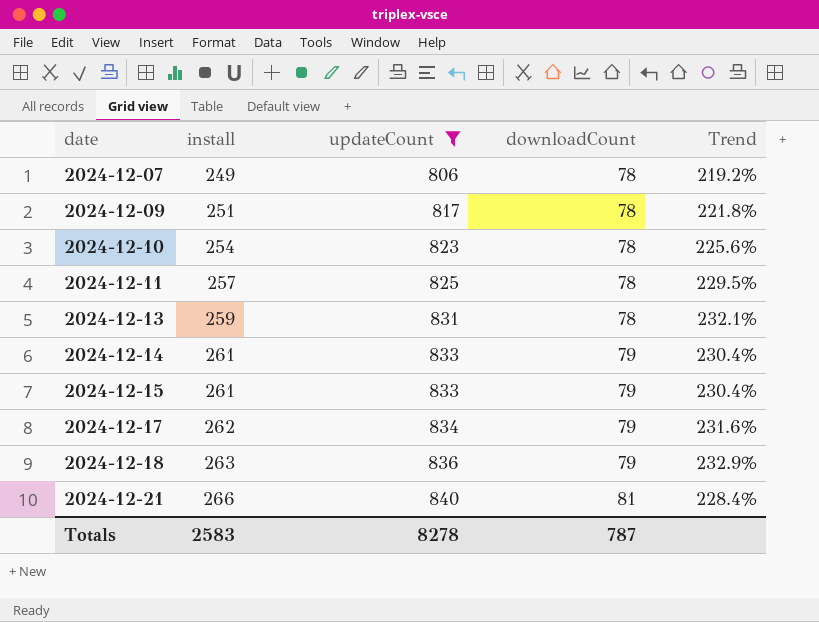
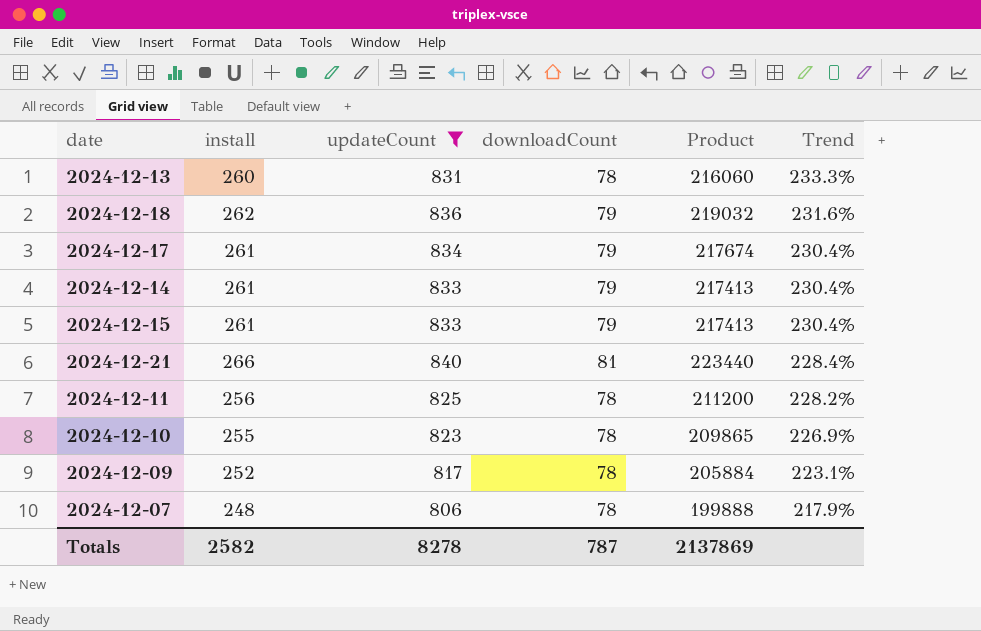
row order: date ascending -> Trend descending
column Product | formula: none -> [install] * [updateCount]
2024-12-13 | install: 259 -> 260
2024-12-13 | Trend: 232.1% -> 233.3%
2024-12-18 | install: 263 -> 262
2024-12-18 | Trend: 232.9% -> 231.6%
2024-12-17 | install: 262 -> 261
2024-12-17 | Trend: 231.6% -> 230.4%
2024-12-11 | install: 257 -> 256
2024-12-11 | Trend: 229.5% -> 228.2%
2024-12-10 | install: 254 -> 255
2024-12-10 | Trend: 225.6% -> 226.9%
2024-12-09 | install: 251 -> 252
2024-12-09 | Trend: 221.8% -> 223.1%
2024-12-07 | install: 249 -> 248
2024-12-07 | Trend: 219.2% -> 217.9%
Totals | install: 2583 -> 2582

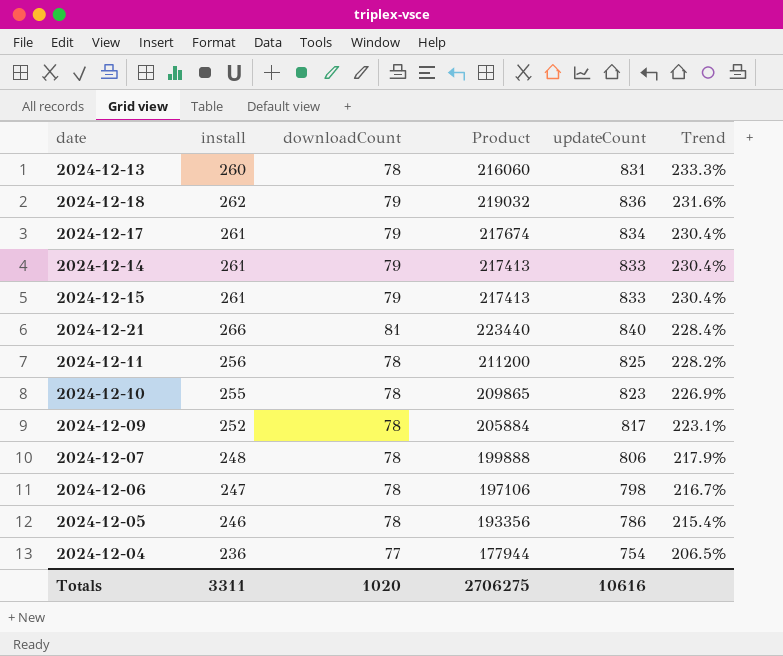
filter: updateCount >= 806 -> none
column updateCount | position: 3 -> 5
Totals | install: 2582 -> 3311
Totals | downloadCount: 787 -> 1020
Totals | Product: 2137869 -> 2706275
Totals | updateCount: 8278 -> 10616

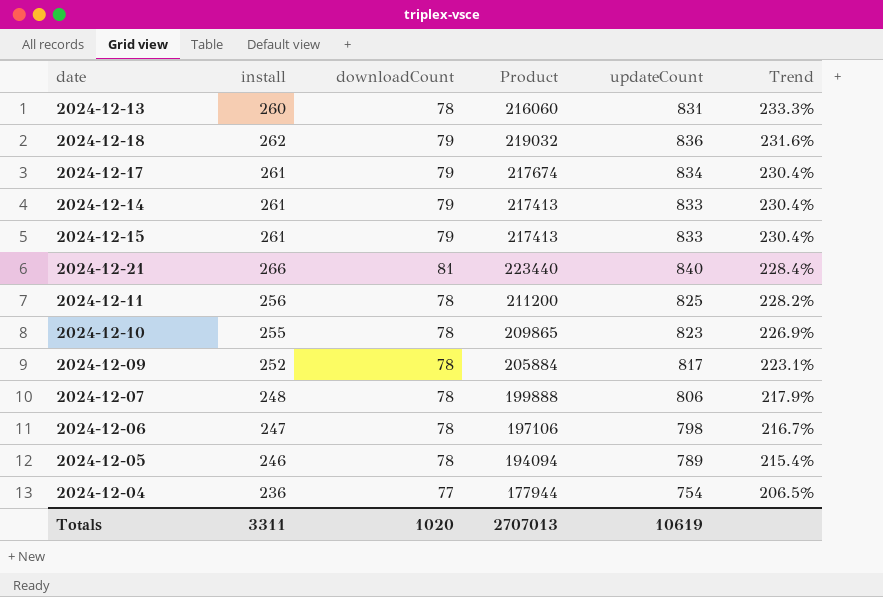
2024-12-05 | Product: 193356 -> 194094
2024-12-05 | updateCount: 786 -> 789
Totals | Product: 2706275 -> 2707013
Totals | updateCount: 10616 -> 10619

